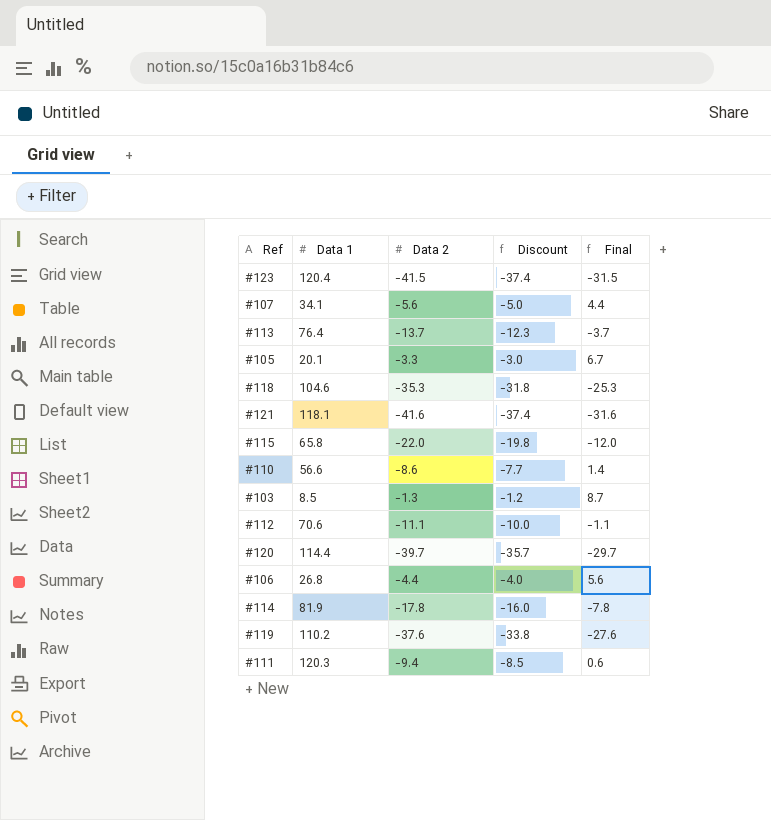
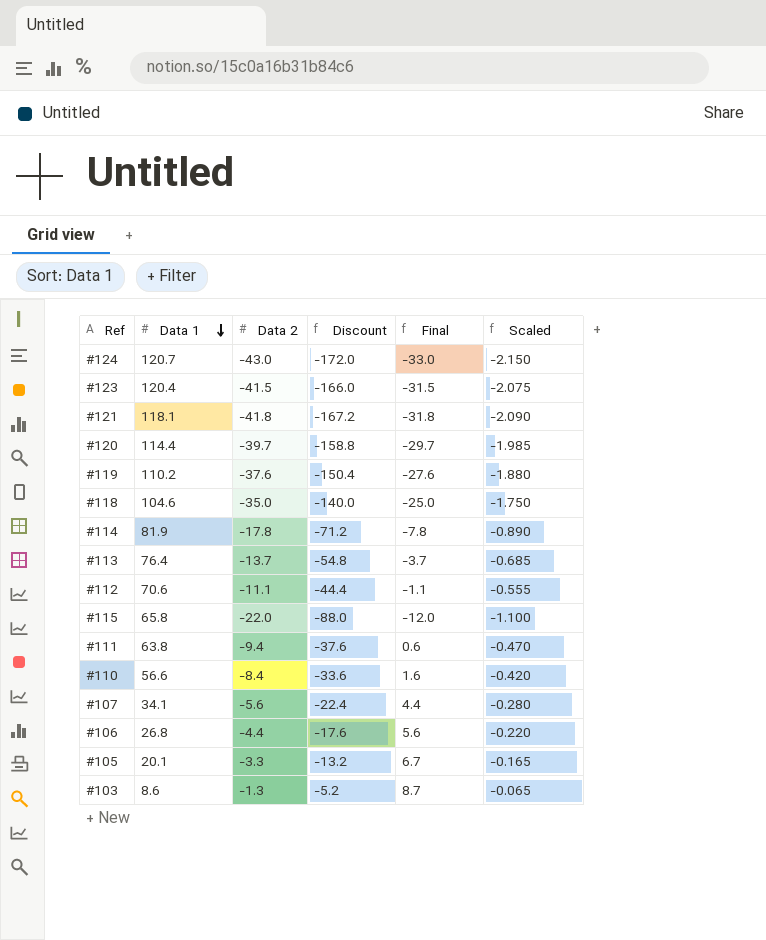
row order: none -> Data 1 descending
column Discount | formula: [Data 2] * 0.9 -> [Data 2] * 4
column Scaled | formula: none -> [Data 2] * 0.05
row #124: none -> 120.7 | -43.0 | -172.0 | -33.0 | -2.150
#121 | Data 2: -41.6 -> -41.8
#121 | Final: -31.6 -> -31.8
#118 | Data 2: -35.3 -> -35.0
#118 | Final: -25.3 -> -25.0
#111 | Data 1: 120.3 -> 63.8
#110 | Data 2: -8.6 -> -8.4
#110 | Final: 1.4 -> 1.6
#103 | Data 1: 8.5 -> 8.6

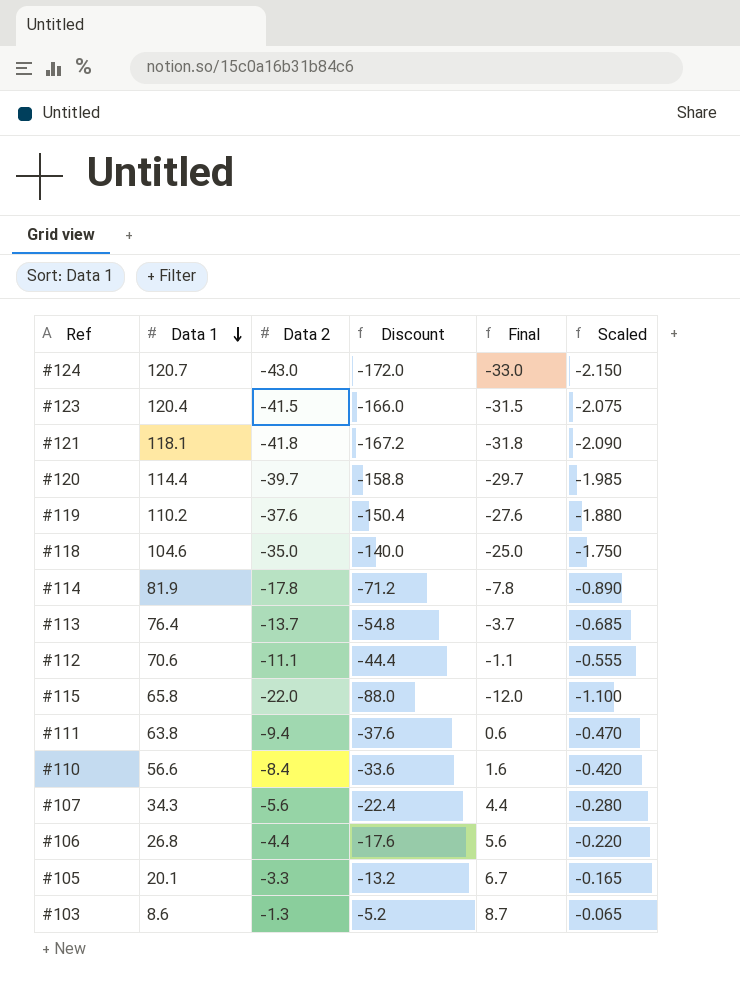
#107 | Data 1: 34.1 -> 34.3

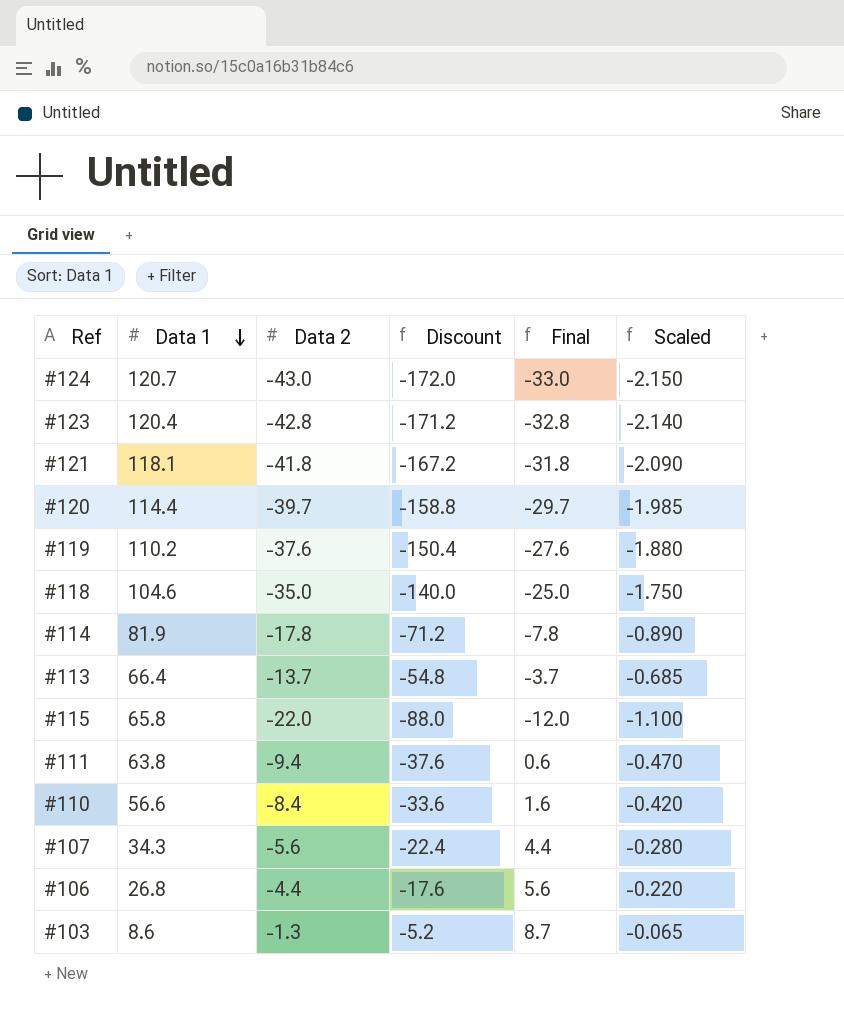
row #112: 70.6 | -11.1 | -44.4 | -1.1 | -0.555 -> none
row #105: 20.1 | -3.3 | -13.2 | 6.7 | -0.165 -> none
#123 | Data 2: -41.5 -> -42.8
#123 | Discount: -166.0 -> -171.2
#123 | Final: -31.5 -> -32.8
#123 | Scaled: -2.075 -> -2.140
#113 | Data 1: 76.4 -> 66.4

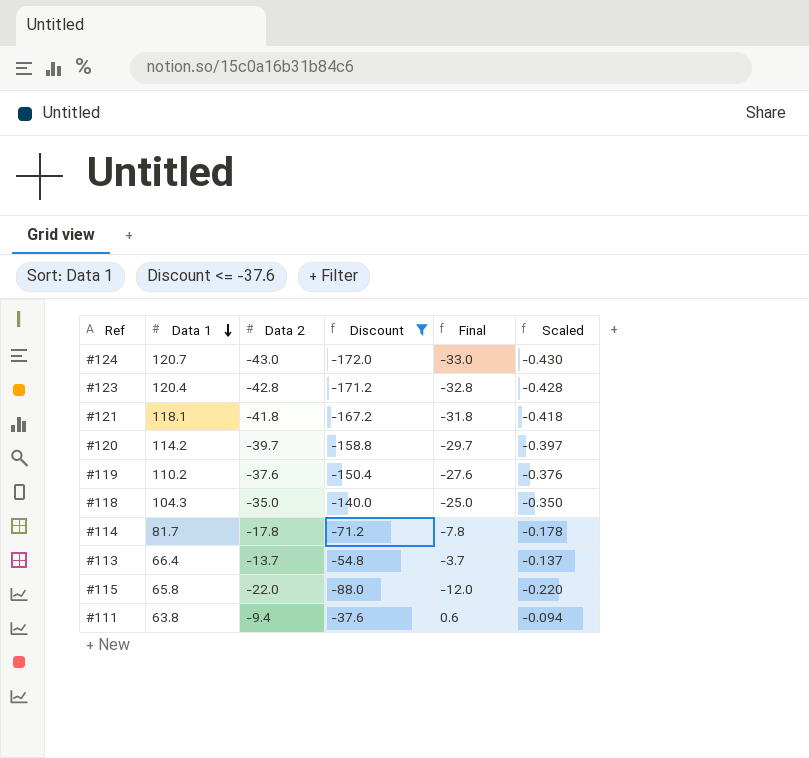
filter: none -> Discount <= -37.6
column Scaled | formula: [Data 2] * 0.05 -> [Data 2] * 0.01
#120 | Data 1: 114.4 -> 114.2
#118 | Data 1: 104.6 -> 104.3
#114 | Data 1: 81.9 -> 81.7

